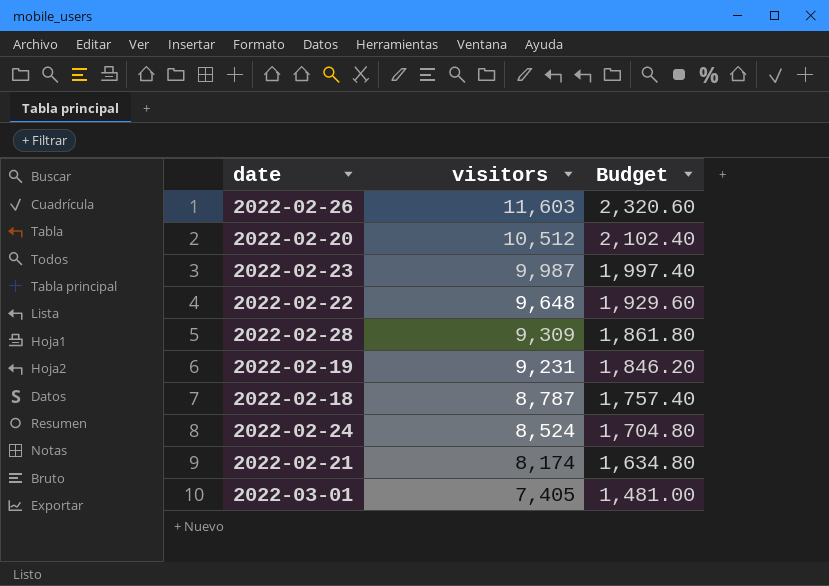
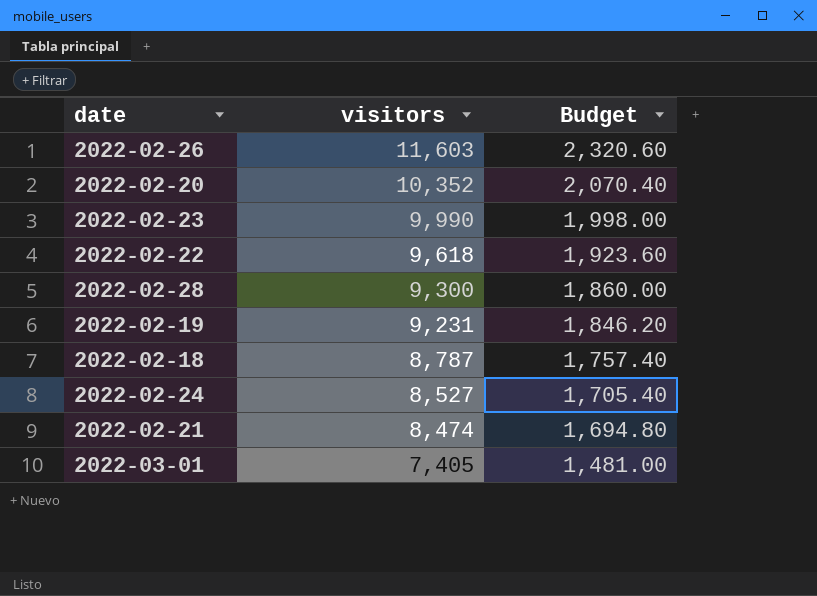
2022-02-20 | visitors: 10,512 -> 10,352
2022-02-20 | Budget: 2,102.40 -> 2,070.40
2022-02-23 | visitors: 9,987 -> 9,990
2022-02-23 | Budget: 1,997.40 -> 1,998.00
2022-02-22 | visitors: 9,648 -> 9,618
2022-02-22 | Budget: 1,929.60 -> 1,923.60
2022-02-28 | visitors: 9,309 -> 9,300
2022-02-28 | Budget: 1,861.80 -> 1,860.00
2022-02-24 | visitors: 8,524 -> 8,527
2022-02-24 | Budget: 1,704.80 -> 1,705.40
2022-02-21 | visitors: 8,174 -> 8,474
2022-02-21 | Budget: 1,634.80 -> 1,694.80

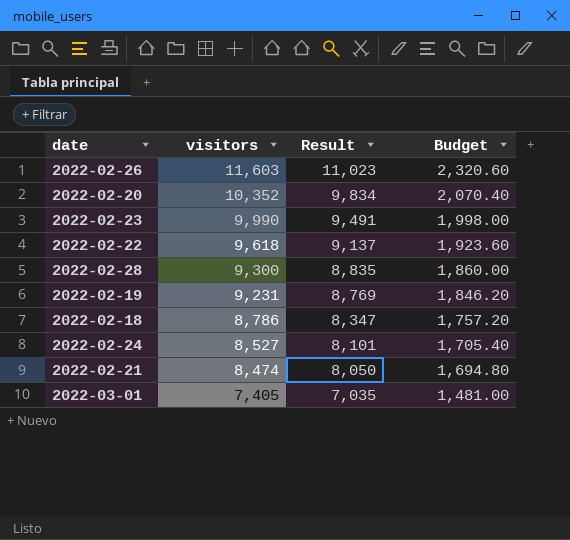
column Result | formula: none -> [visitors] * 0.95
2022-02-18 | visitors: 8,787 -> 8,786
2022-02-18 | Budget: 1,757.40 -> 1,757.20

